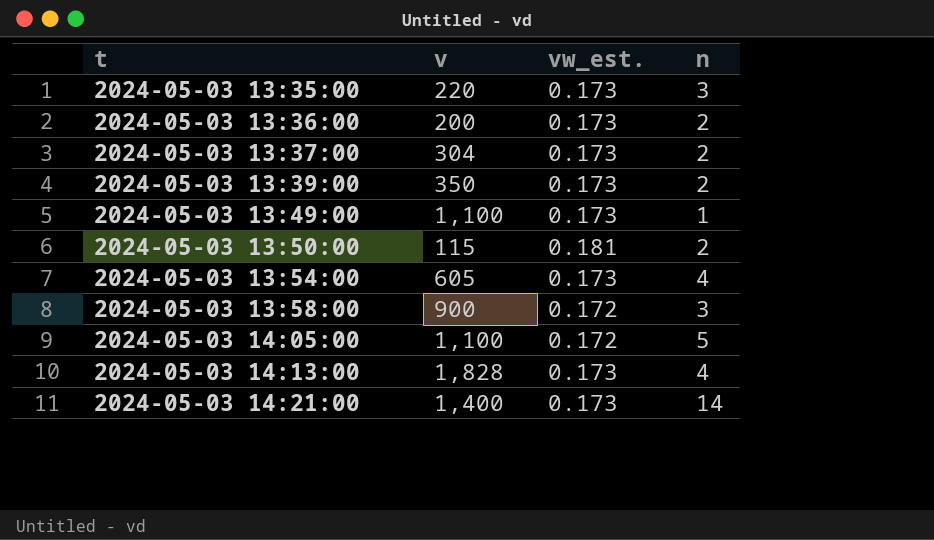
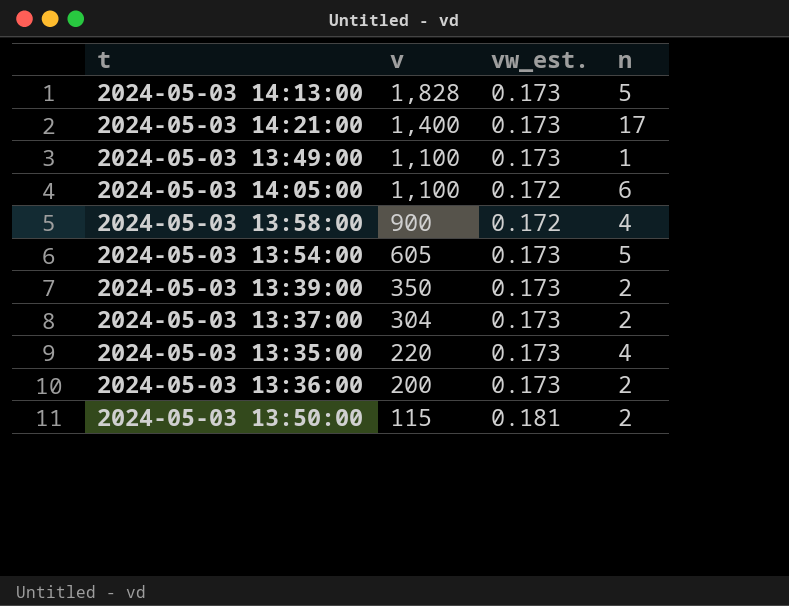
row order: t ascending -> v descending
2024-05-03 14:13:00 | n: 4 -> 5
2024-05-03 14:21:00 | n: 14 -> 17
2024-05-03 14:05:00 | n: 5 -> 6
2024-05-03 13:58:00 | n: 3 -> 4
2024-05-03 13:54:00 | n: 4 -> 5
2024-05-03 13:35:00 | n: 3 -> 4

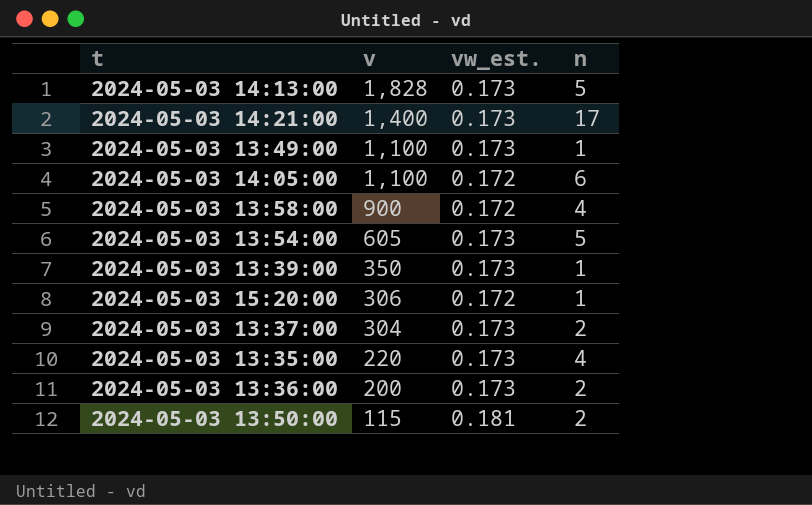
2024-05-03 13:39:00 | n: 2 -> 1
row 2024-05-03 15:20:00: none -> 306 | 0.172 | 1

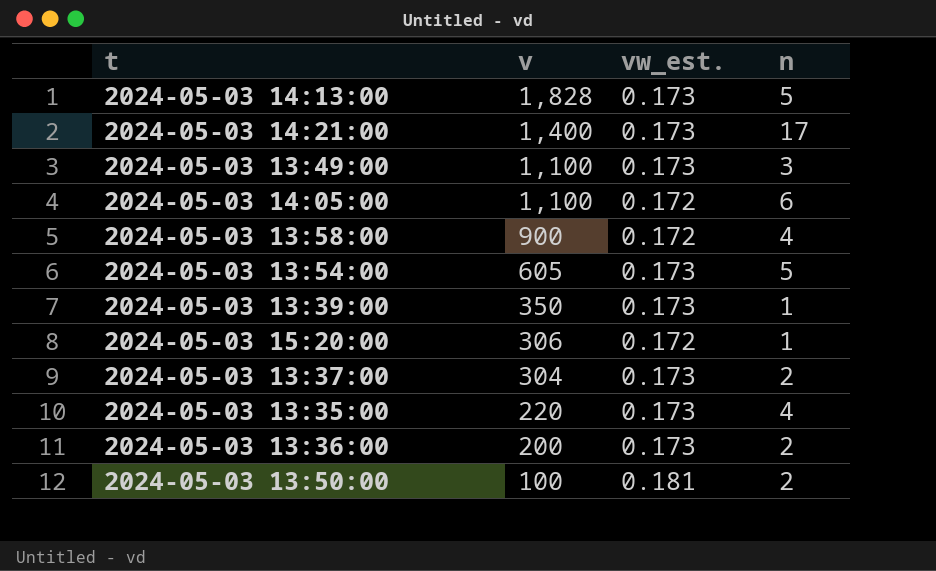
2024-05-03 13:49:00 | n: 1 -> 3
2024-05-03 13:50:00 | v: 115 -> 100

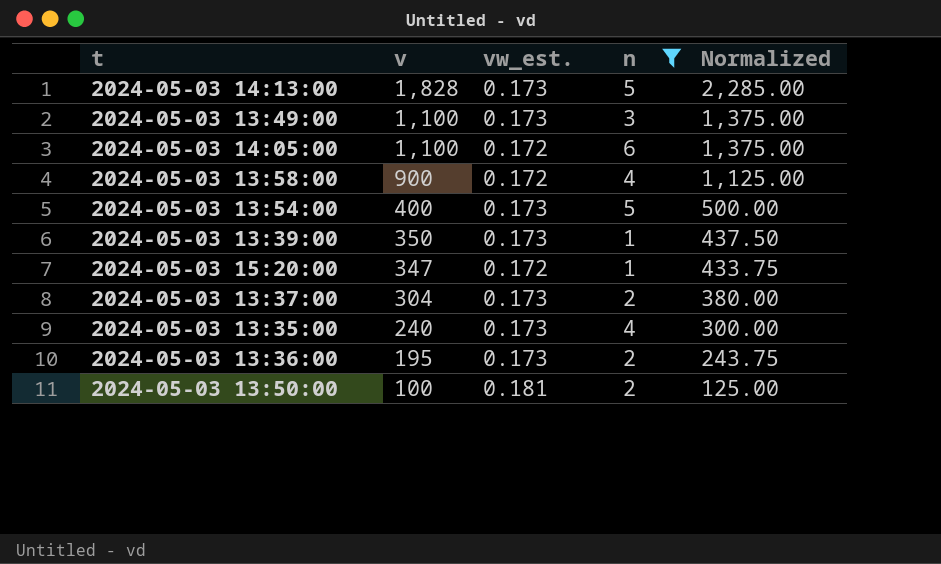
filter: none -> n != 17
column Normalized | formula: none -> [v] * 1.25
2024-05-03 13:54:00 | v: 605 -> 400
2024-05-03 15:20:00 | v: 306 -> 347
2024-05-03 13:35:00 | v: 220 -> 240
2024-05-03 13:36:00 | v: 200 -> 195

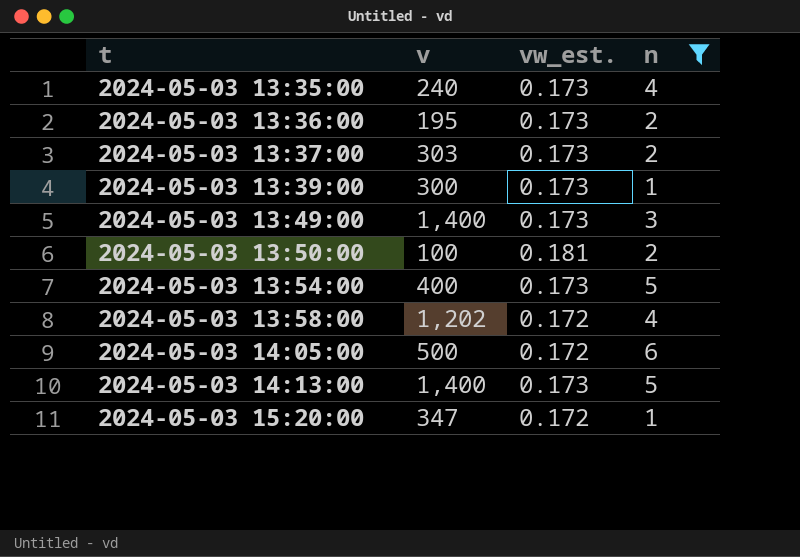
row order: v descending -> t ascending
column Normalized | formula: [v] * 1.25 -> none
2024-05-03 13:37:00 | v: 304 -> 303
2024-05-03 13:39:00 | v: 350 -> 300
2024-05-03 13:49:00 | v: 1,100 -> 1,400
2024-05-03 13:58:00 | v: 900 -> 1,202
2024-05-03 14:05:00 | v: 1,100 -> 500
2024-05-03 14:13:00 | v: 1,828 -> 1,400

